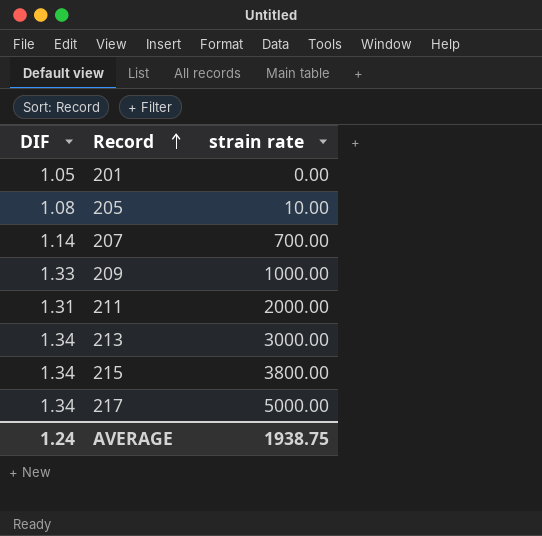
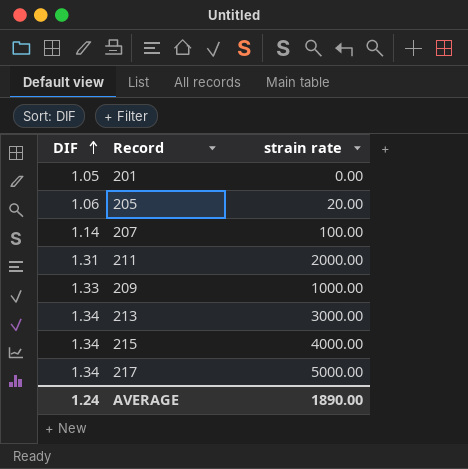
row order: Record ascending -> DIF ascending
205 | DIF: 1.08 -> 1.06
205 | strain rate: 10.00 -> 20.00
207 | strain rate: 700.00 -> 100.00
215 | strain rate: 3800.00 -> 4000.00
AVERAGE | strain rate: 1938.75 -> 1890.00

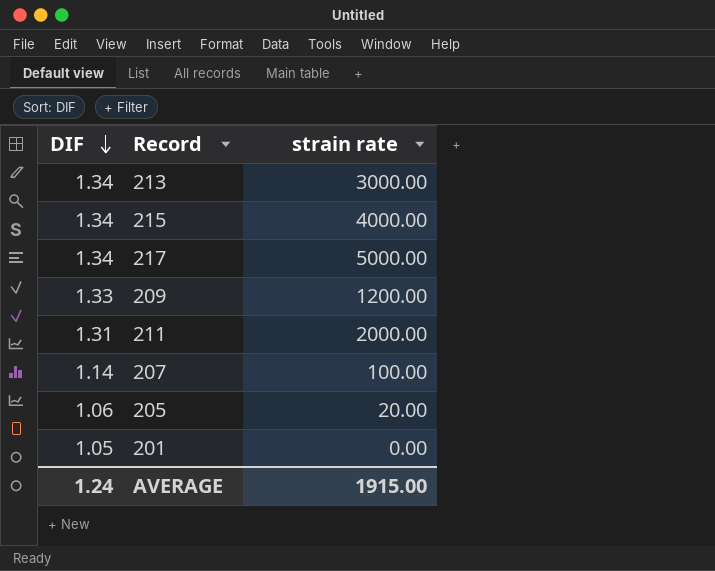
row order: DIF ascending -> DIF descending
209 | strain rate: 1000.00 -> 1200.00
AVERAGE | strain rate: 1890.00 -> 1915.00

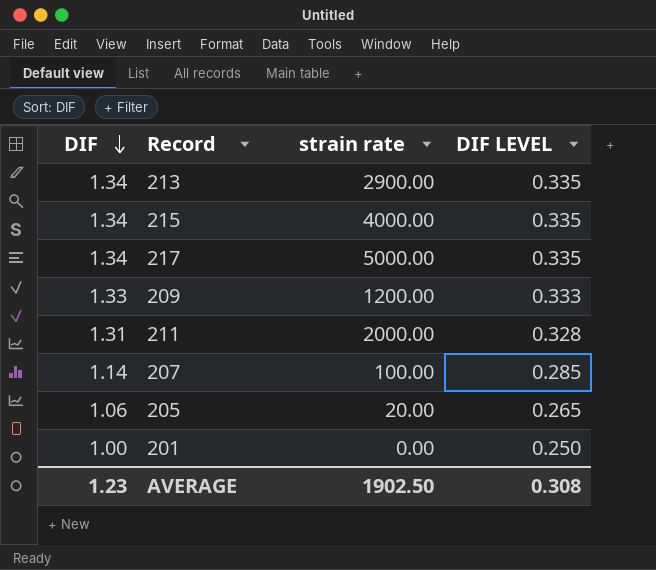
column DIF LEVEL | formula: none -> [DIF] * 0.25
213 | strain rate: 3000.00 -> 2900.00
201 | DIF: 1.05 -> 1.00
AVERAGE | DIF: 1.24 -> 1.23
AVERAGE | strain rate: 1915.00 -> 1902.50

